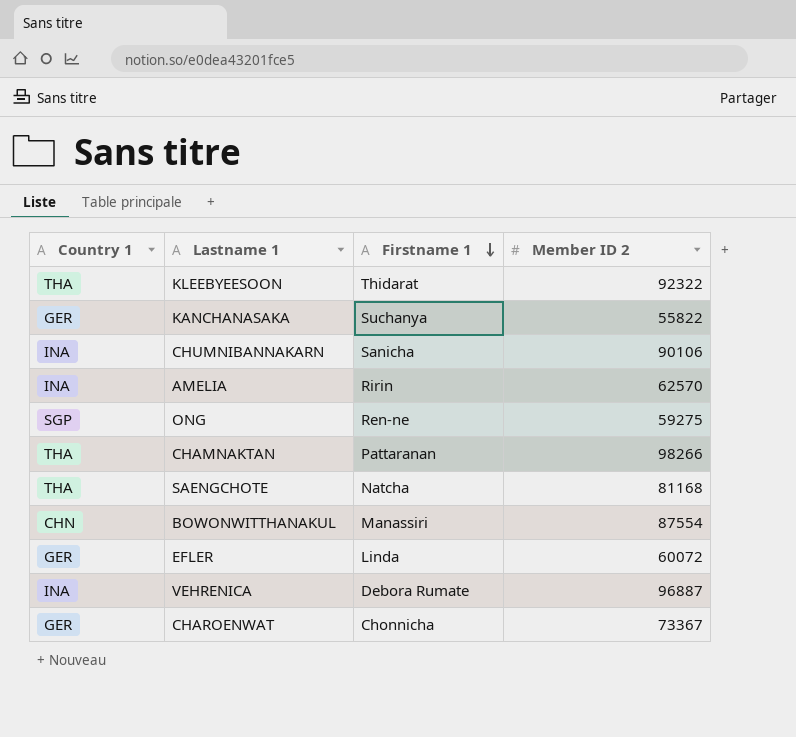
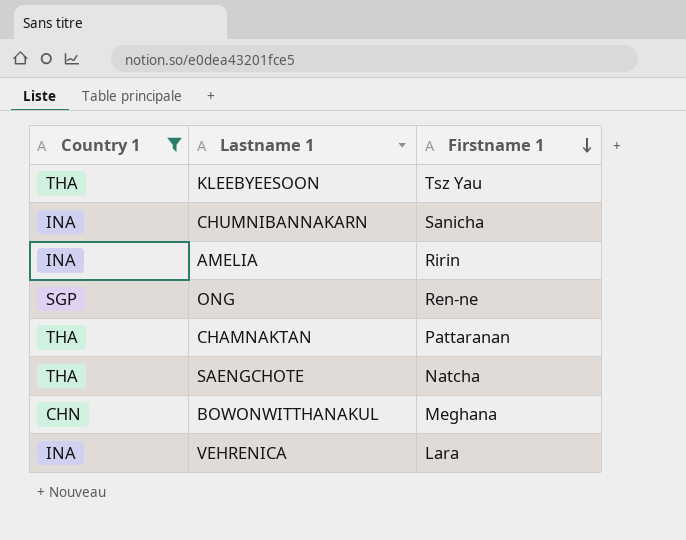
filter: none -> Country 1 != GER
column Member ID 2 | position: 4 -> none
KLEEBYEESOON | Firstname 1: Thidarat -> Tsz Yau
BOWONWITTHANAKUL | Firstname 1: Manassiri -> Meghana
VEHRENICA | Firstname 1: Debora Rumate -> Lara

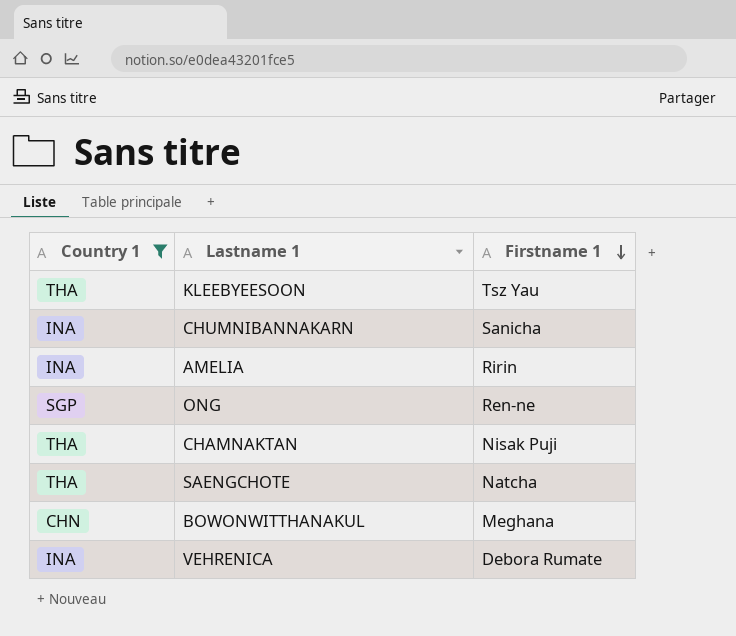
CHAMNAKTAN | Firstname 1: Pattaranan -> Nisak Puji
VEHRENICA | Firstname 1: Lara -> Debora Rumate

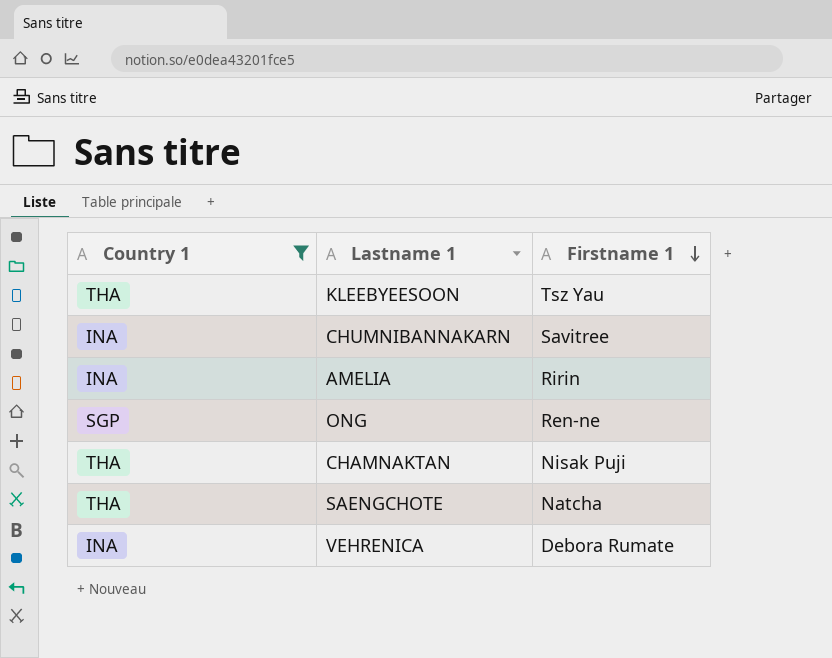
row BOWONWITTHANAKUL: CHN | Meghana -> none
CHUMNIBANNAKARN | Firstname 1: Sanicha -> Savitree

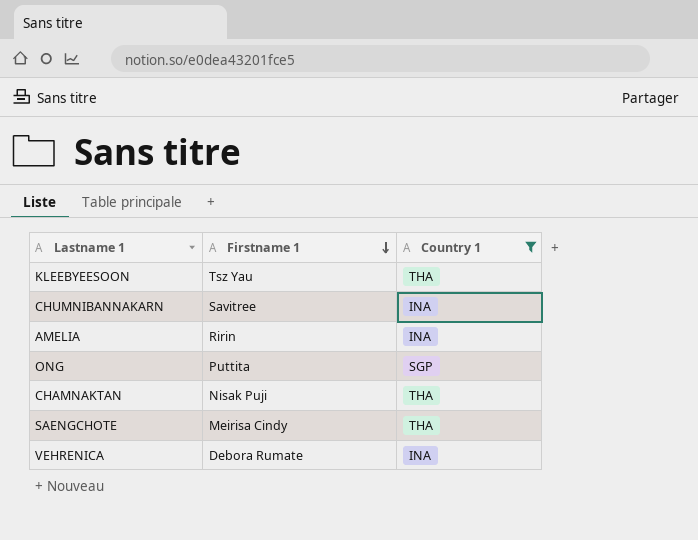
column Country 1 | position: 1 -> 3
ONG | Firstname 1: Ren-ne -> Puttita
SAENGCHOTE | Firstname 1: Natcha -> Meirisa Cindy

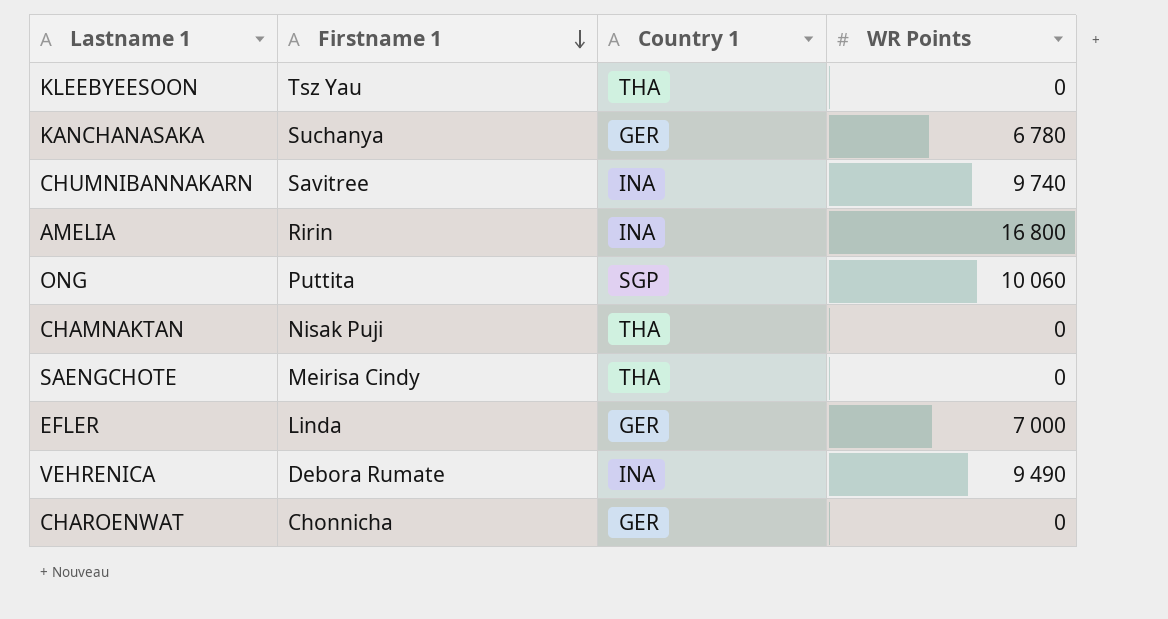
filter: Country 1 != GER -> none
column WR Points | position: none -> 4

